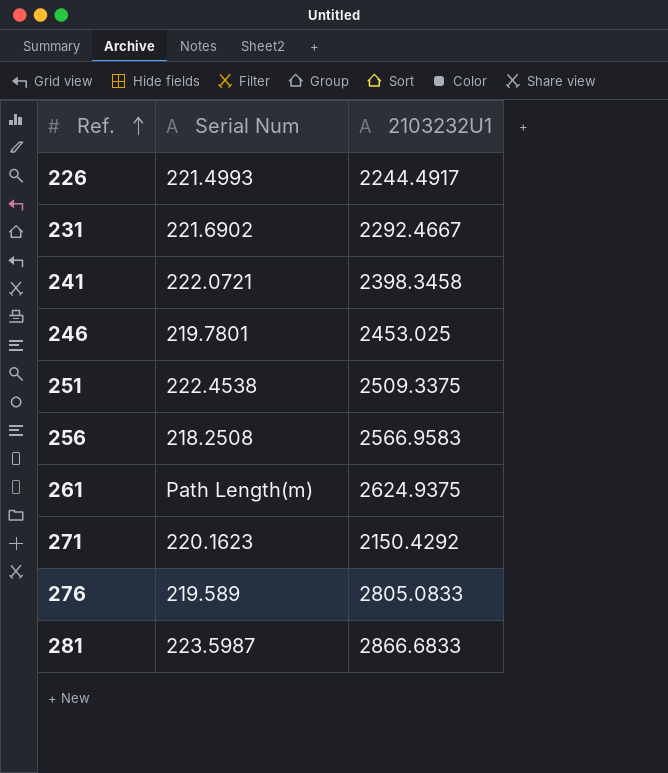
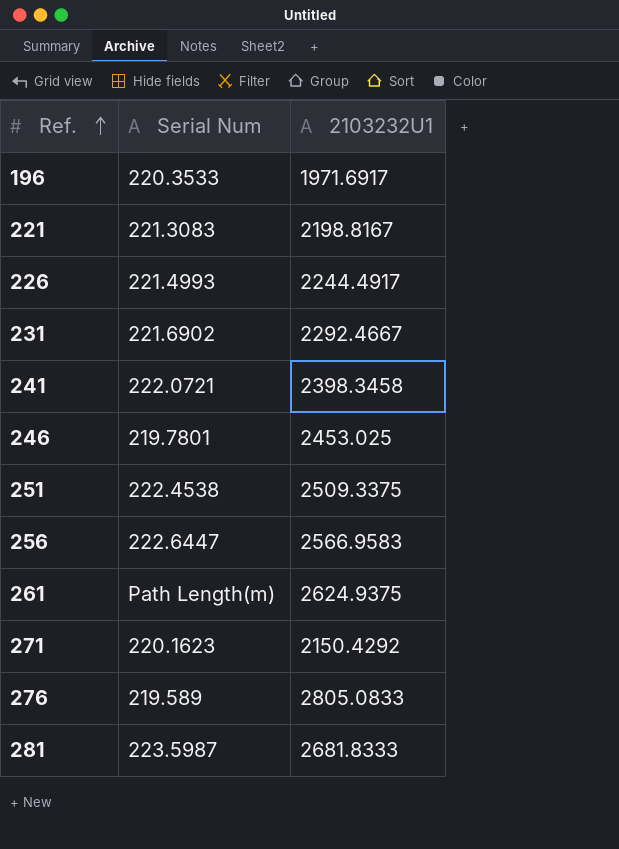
row 196: none -> 220.3533 | 1971.6917
row 221: none -> 221.3083 | 2198.8167
256 | Serial Num: 218.2508 -> 222.6447
281 | 2103232U1: 2866.6833 -> 2681.8333

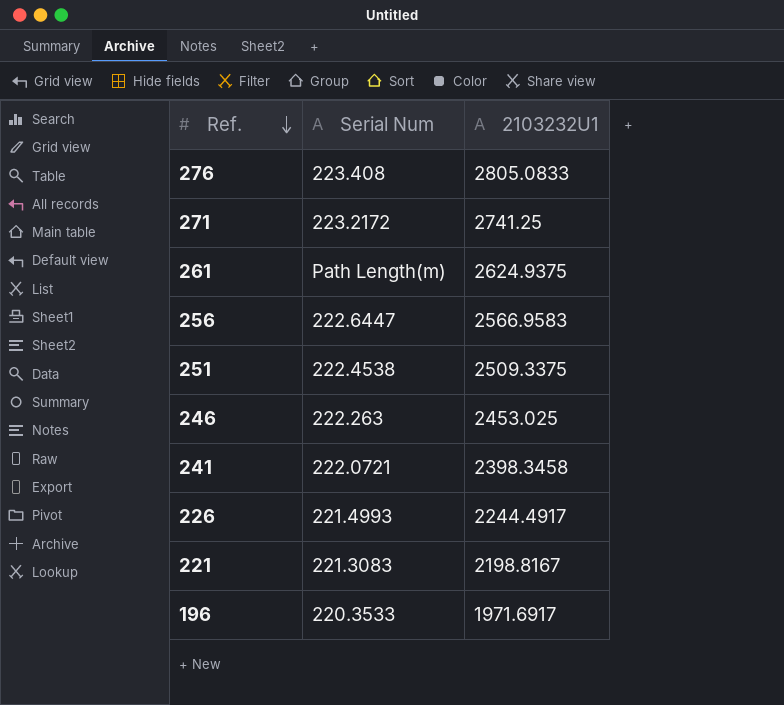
row order: Ref. ascending -> Ref. descending
row 231: 221.6902 | 2292.4667 -> none
row 281: 223.5987 | 2681.8333 -> none
276 | Serial Num: 219.589 -> 223.408
271 | Serial Num: 220.1623 -> 223.2172
271 | 2103232U1: 2150.4292 -> 2741.25
246 | Serial Num: 219.7801 -> 222.263

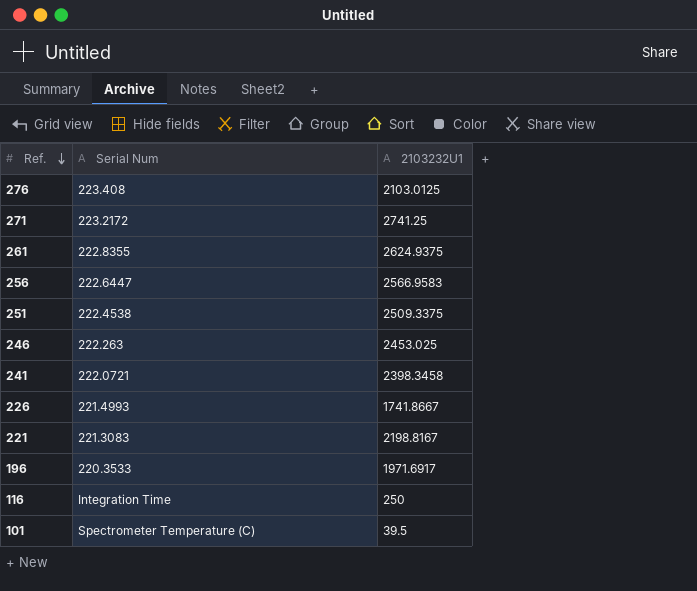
276 | 2103232U1: 2805.0833 -> 2103.0125
261 | Serial Num: Path Length(m) -> 222.8355
226 | 2103232U1: 2244.4917 -> 1741.8667
row 116: none -> Integration Time | 250
row 101: none -> Spectrometer Temperature (C) | 39.5

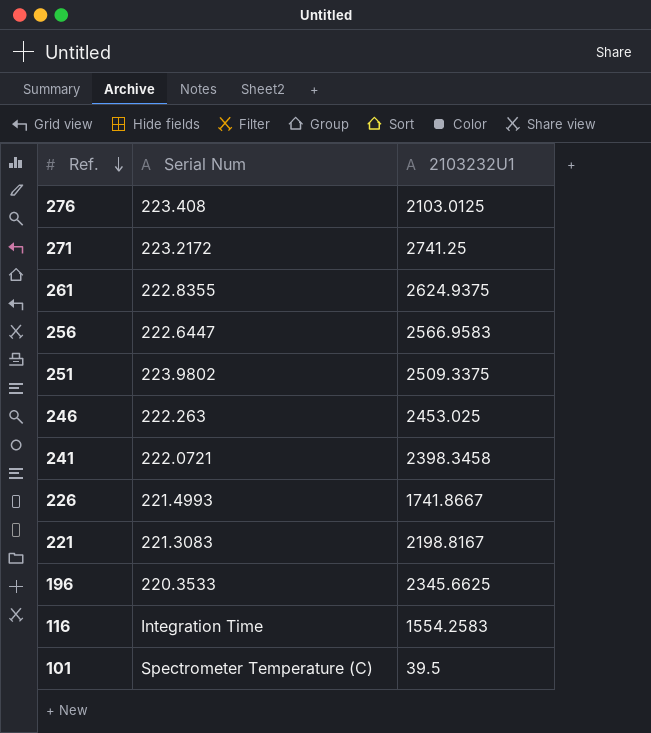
251 | Serial Num: 222.4538 -> 223.9802
196 | 2103232U1: 1971.6917 -> 2345.6625
116 | 2103232U1: 250 -> 1554.2583

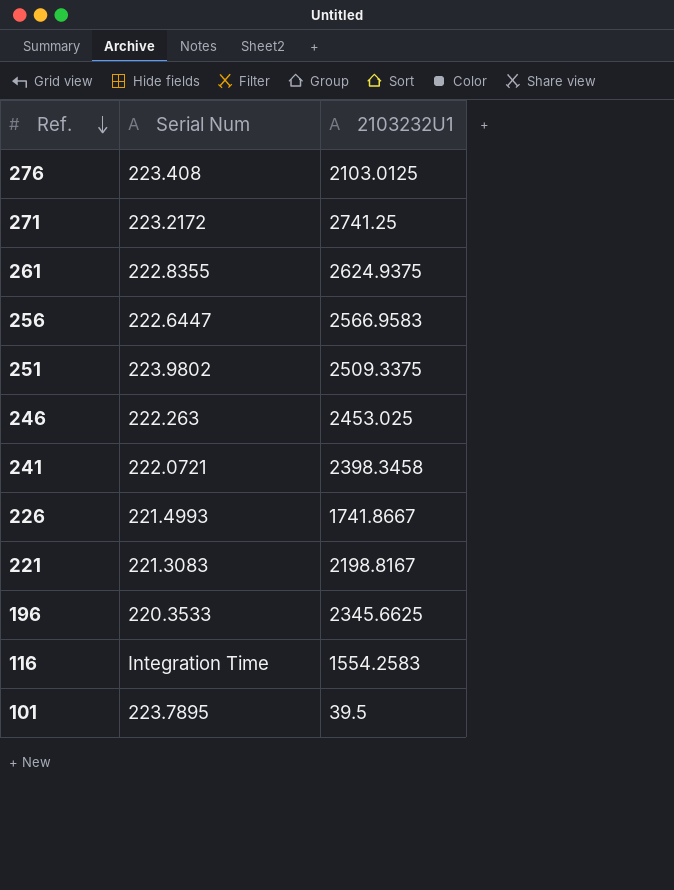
101 | Serial Num: Spectrometer Temperature (C) -> 223.7895

